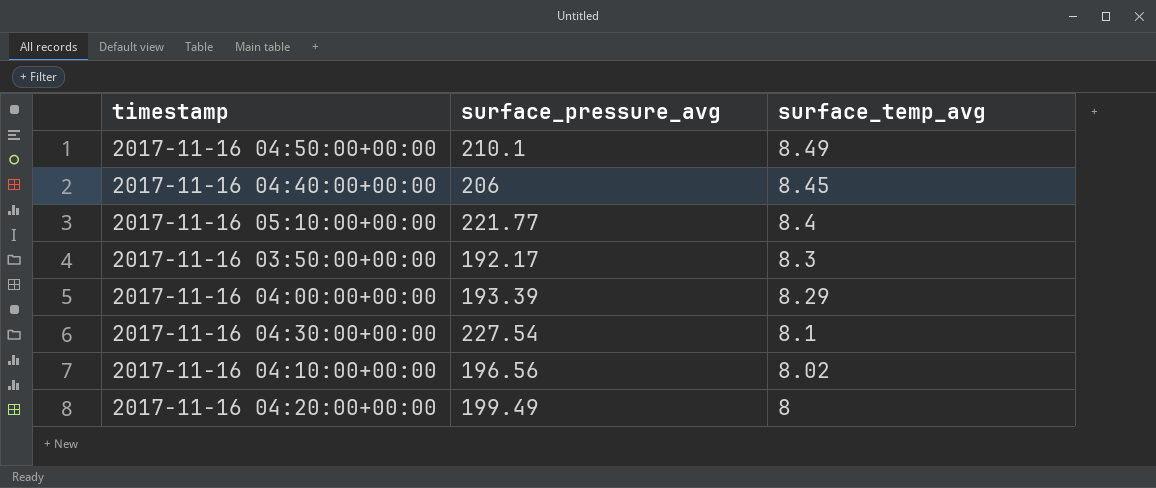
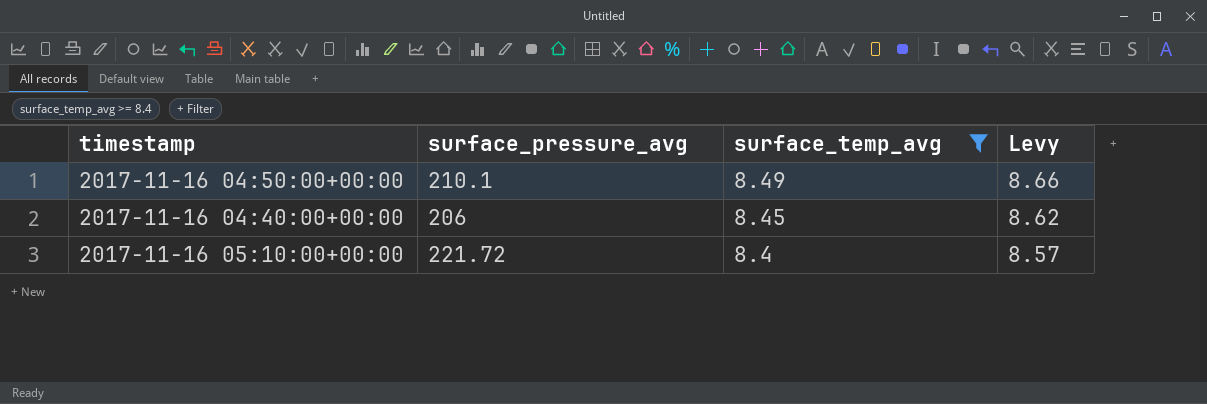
filter: none -> surface_temp_avg >= 8.4
column Levy | formula: none -> [surface_temp_avg] * 1.02
2017-11-16 05:10:00+00:00 | surface_pressure_avg: 221.77 -> 221.72

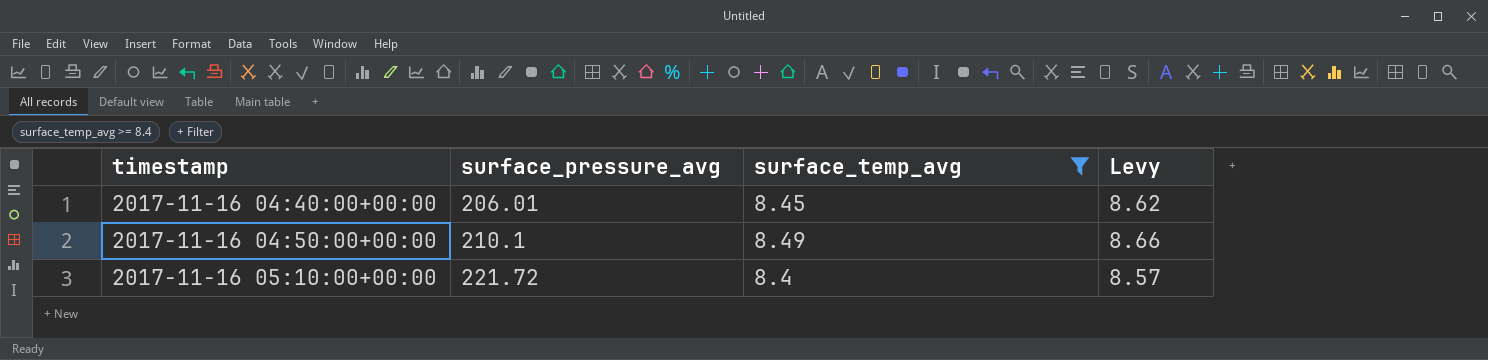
row order: surface_temp_avg descending -> timestamp ascending
2017-11-16 04:40:00+00:00 | surface_pressure_avg: 206 -> 206.01

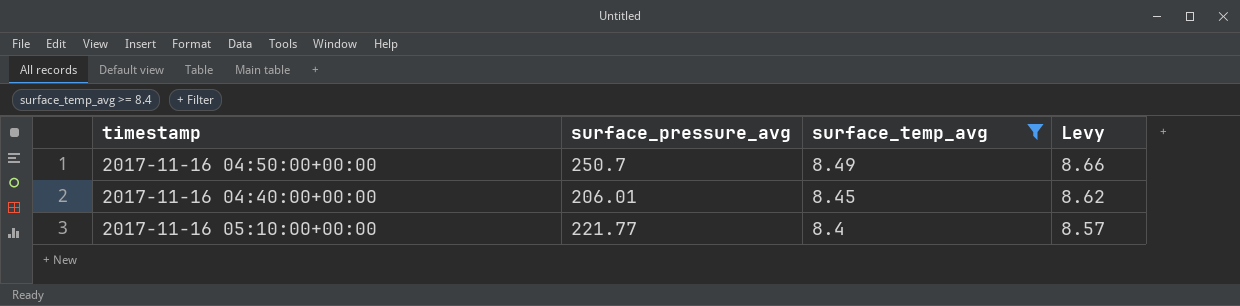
row order: timestamp ascending -> surface_temp_avg descending
2017-11-16 04:50:00+00:00 | surface_pressure_avg: 210.1 -> 250.7
2017-11-16 05:10:00+00:00 | surface_pressure_avg: 221.72 -> 221.77

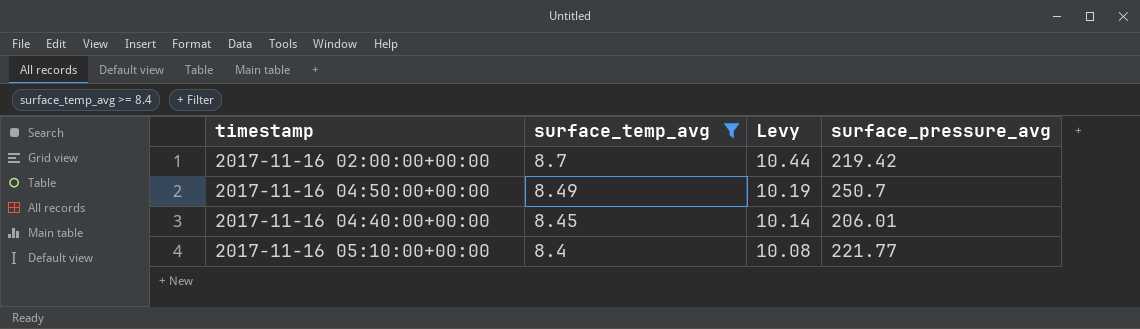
column Levy | formula: [surface_temp_avg] * 1.02 -> [surface_temp_avg] * 1.2
column surface_pressure_avg | position: 2 -> 4
row 2017-11-16 02:00:00+00:00: none -> 8.7 | 10.44 | 219.42

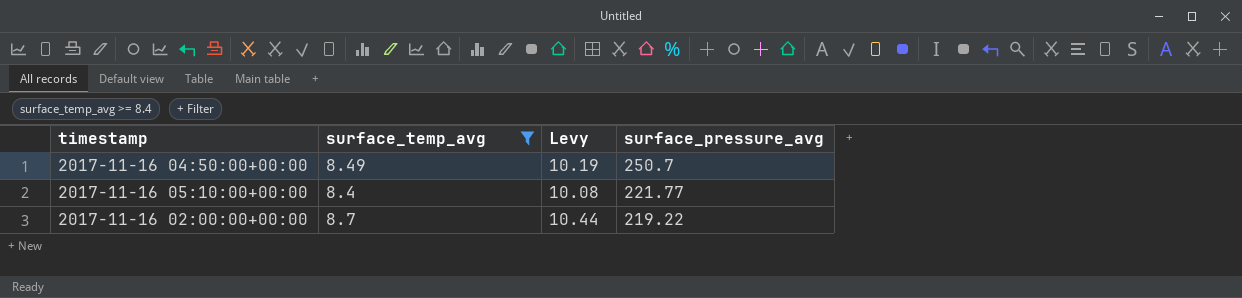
row order: surface_temp_avg descending -> surface_pressure_avg descending
row 2017-11-16 04:40:00+00:00: 8.45 | 10.14 | 206.01 -> none
2017-11-16 02:00:00+00:00 | surface_pressure_avg: 219.42 -> 219.22

